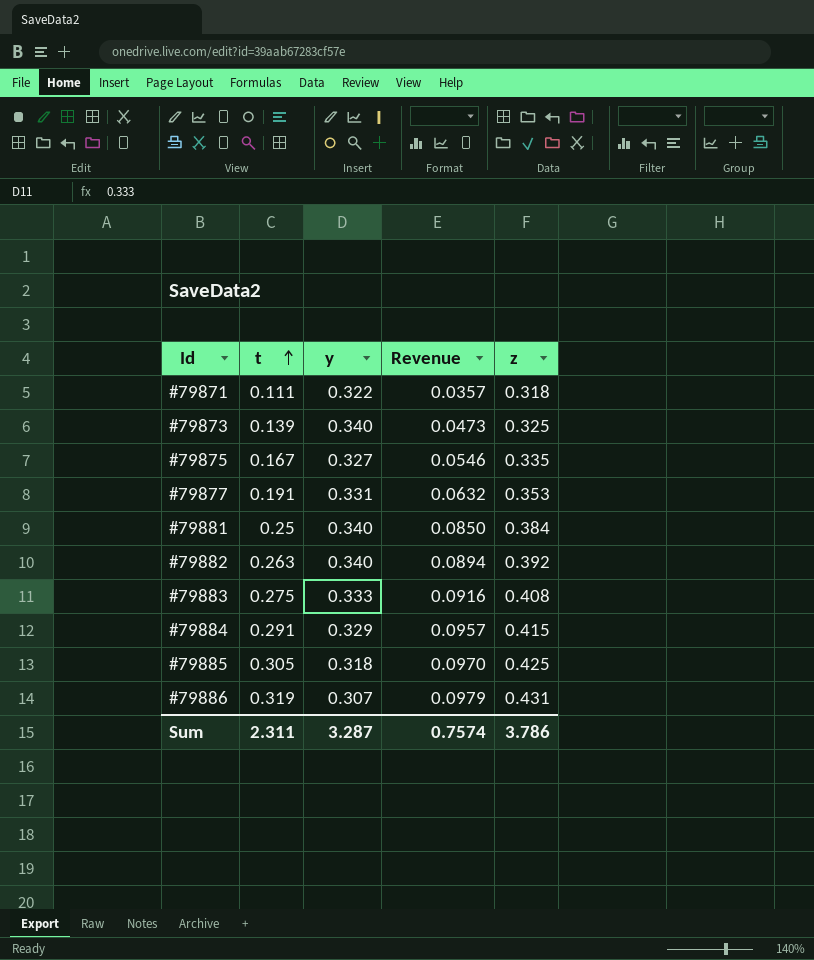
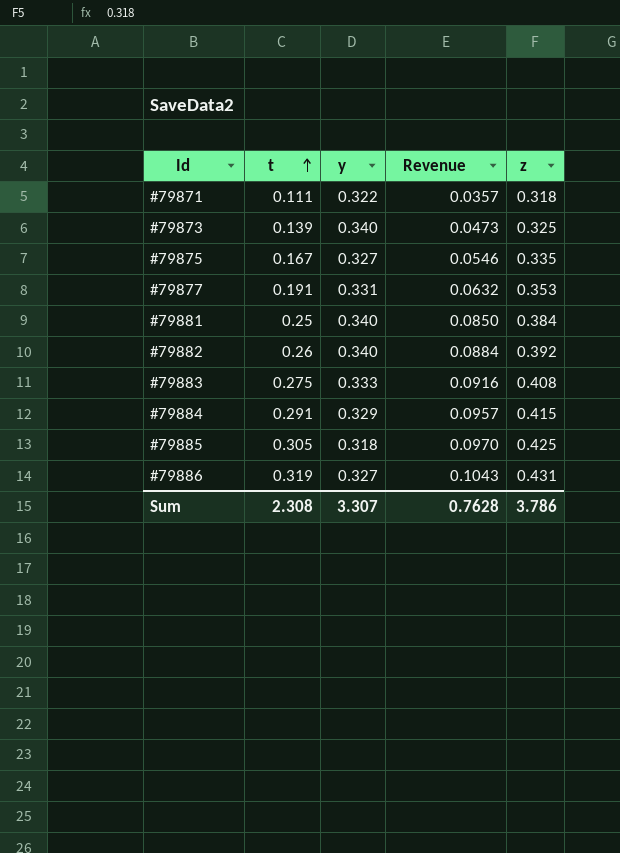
#79882 | t: 0.263 -> 0.26
#79882 | Revenue: 0.0894 -> 0.0884
#79886 | y: 0.307 -> 0.327
#79886 | Revenue: 0.0979 -> 0.1043
Sum | t: 2.311 -> 2.308
Sum | y: 3.287 -> 3.307
Sum | Revenue: 0.7574 -> 0.7628

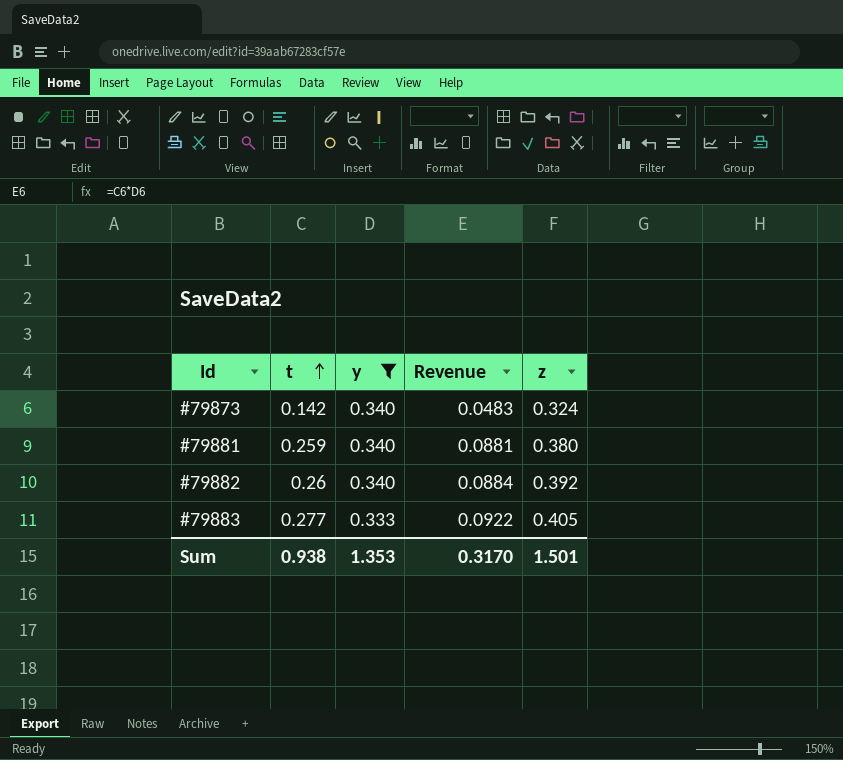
filter: none -> y >= 0.333
#79873 | t: 0.139 -> 0.142
#79873 | Revenue: 0.0473 -> 0.0483
#79873 | z: 0.325 -> 0.324
#79881 | t: 0.25 -> 0.259
#79881 | Revenue: 0.0850 -> 0.0881
#79881 | z: 0.384 -> 0.380
#79883 | t: 0.275 -> 0.277
#79883 | Revenue: 0.0916 -> 0.0922
#79883 | z: 0.408 -> 0.405
Sum | t: 2.308 -> 0.938
Sum | y: 3.307 -> 1.353
Sum | Revenue: 0.7628 -> 0.3170
Sum | z: 3.786 -> 1.501

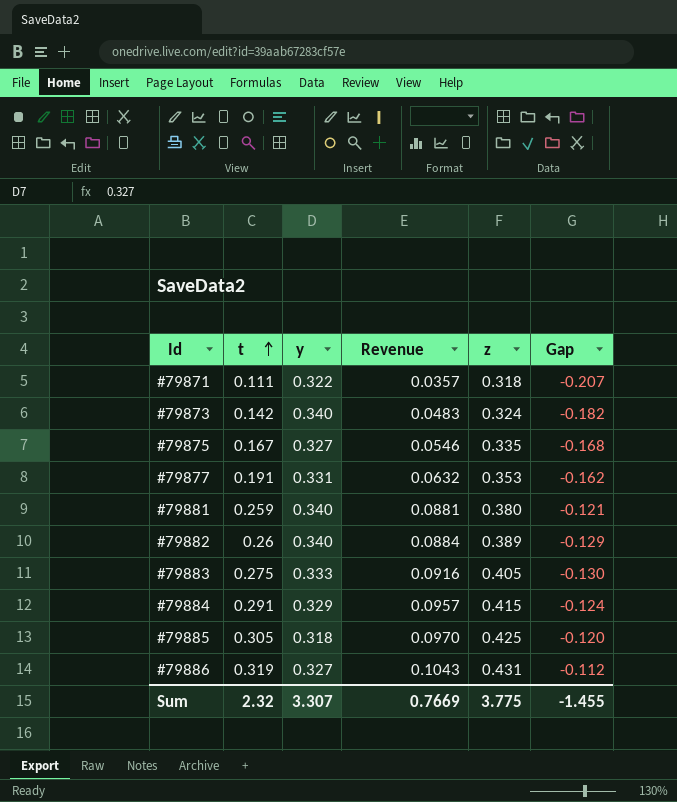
filter: y >= 0.333 -> none
column Gap | formula: none -> [t] - [z]
#79882 | z: 0.392 -> 0.389
#79883 | t: 0.277 -> 0.275
#79883 | Revenue: 0.0922 -> 0.0916
Sum | t: 0.938 -> 2.32
Sum | y: 1.353 -> 3.307
Sum | Revenue: 0.3170 -> 0.7669
Sum | z: 1.501 -> 3.775

